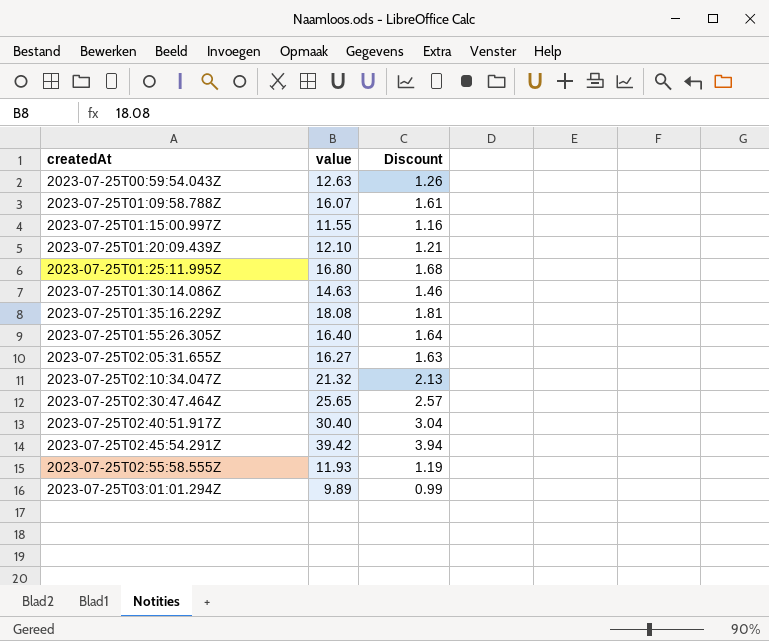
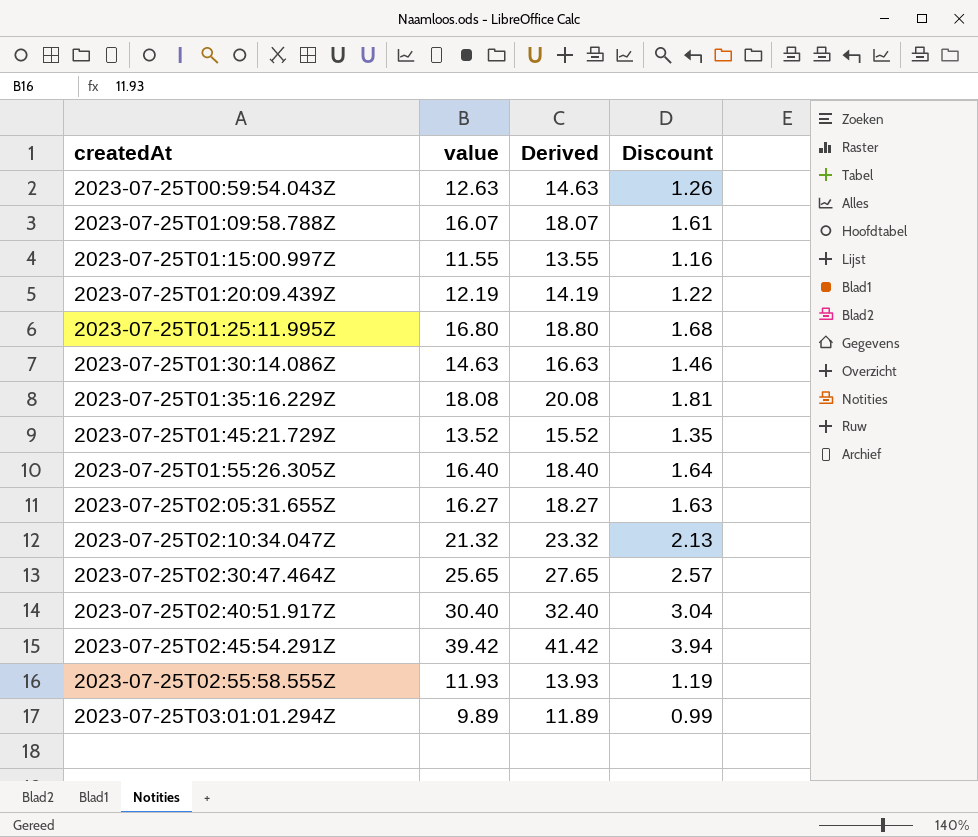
column Derived | formula: none -> [value] + 2
2023-07-25T01:20:09.439Z | value: 12.10 -> 12.19
2023-07-25T01:20:09.439Z | Discount: 1.21 -> 1.22
row 2023-07-25T01:45:21.729Z: none -> 13.52 | 15.52 | 1.35

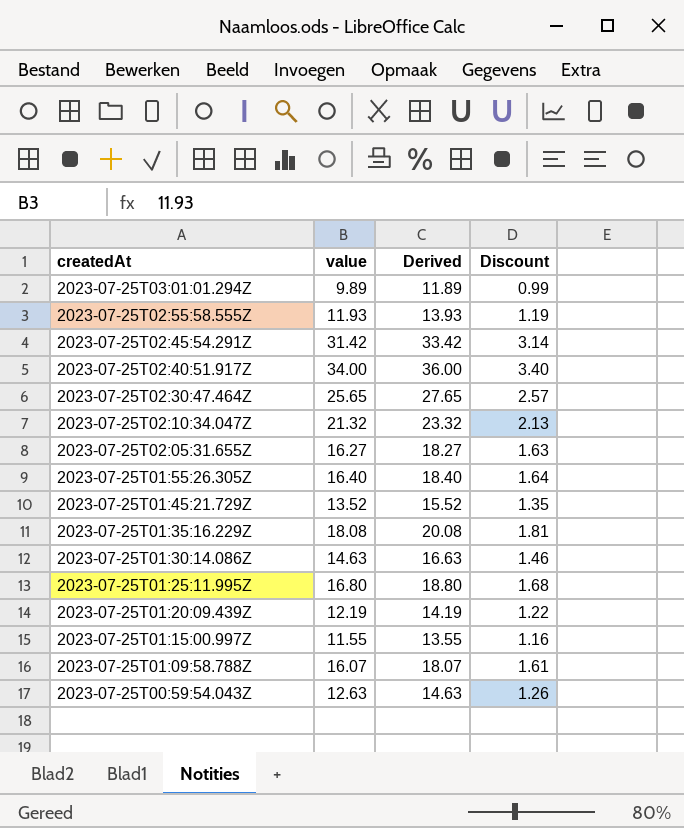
row order: createdAt ascending -> createdAt descending
2023-07-25T02:45:54.291Z | value: 39.42 -> 31.42
2023-07-25T02:45:54.291Z | Derived: 41.42 -> 33.42
2023-07-25T02:45:54.291Z | Discount: 3.94 -> 3.14
2023-07-25T02:40:51.917Z | value: 30.40 -> 34.00
2023-07-25T02:40:51.917Z | Derived: 32.40 -> 36.00
2023-07-25T02:40:51.917Z | Discount: 3.04 -> 3.40

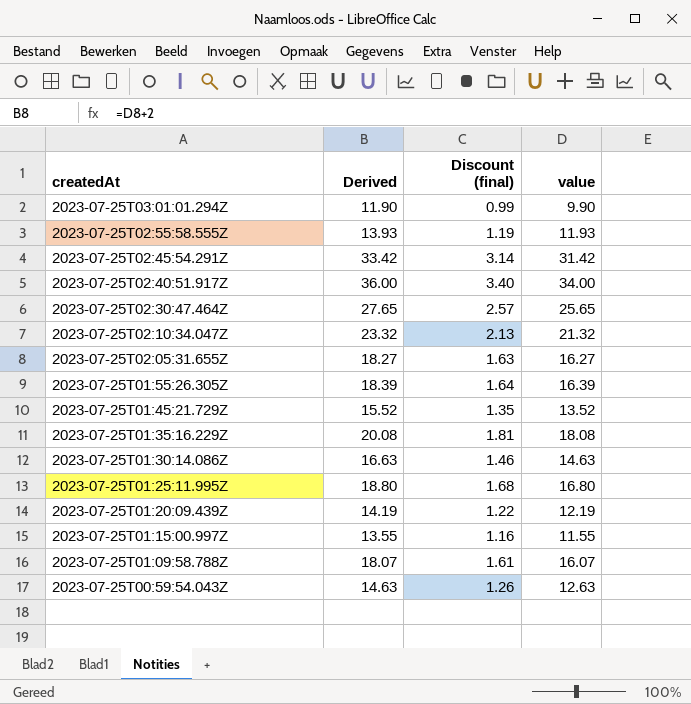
column name: Discount -> Discount (final)
column value | position: 2 -> 4
2023-07-25T03:01:01.294Z | Derived: 11.89 -> 11.90
2023-07-25T03:01:01.294Z | value: 9.89 -> 9.90
2023-07-25T01:55:26.305Z | Derived: 18.40 -> 18.39
2023-07-25T01:55:26.305Z | value: 16.40 -> 16.39

